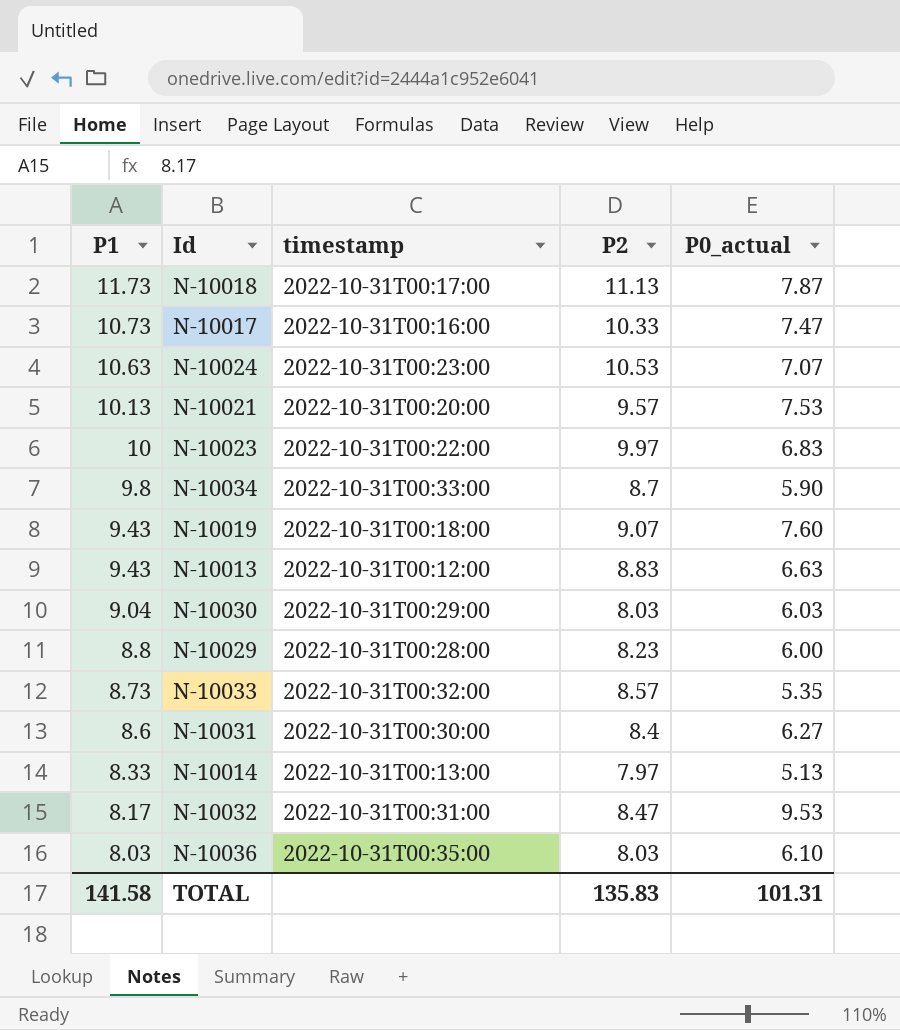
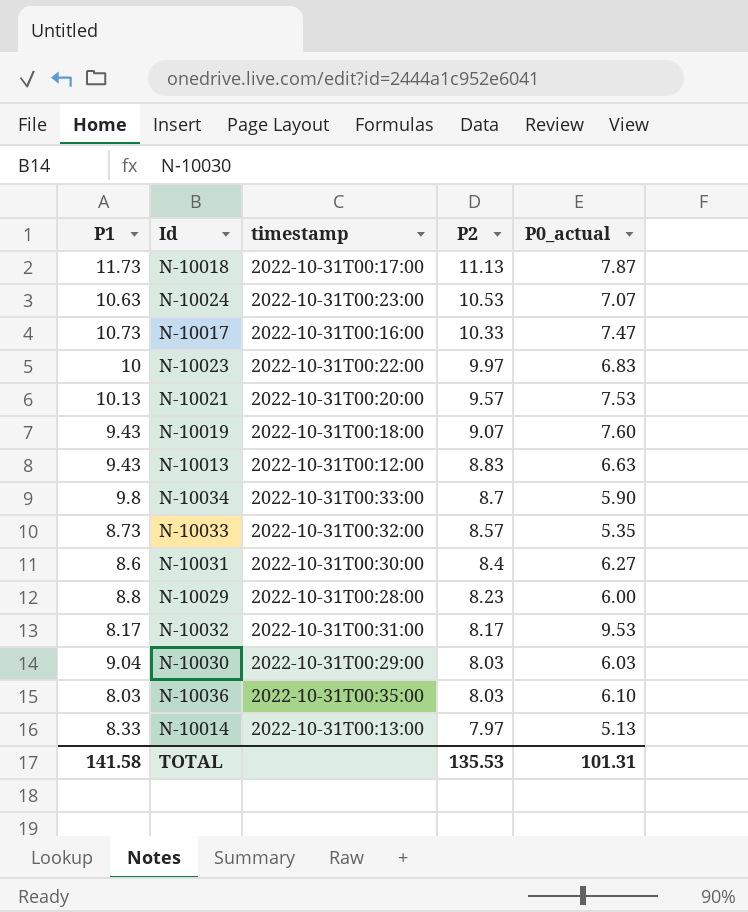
row order: P1 descending -> P2 descending
N-10032 | P2: 8.47 -> 8.17
TOTAL | P2: 135.83 -> 135.53

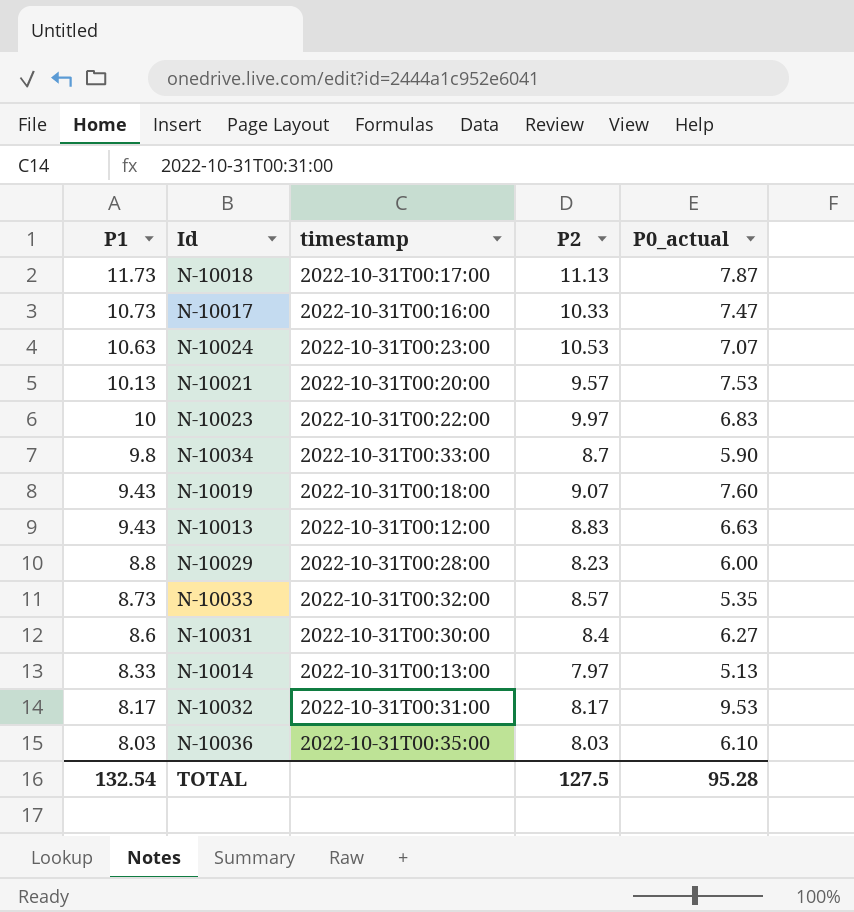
row order: P2 descending -> P1 descending
row N-10030: 9.04 | 2022-10-31T00:29:00 | 8.03 | 6.03 -> none
TOTAL | P1: 141.58 -> 132.54
TOTAL | P2: 135.53 -> 127.5
TOTAL | P0_actual: 101.31 -> 95.28

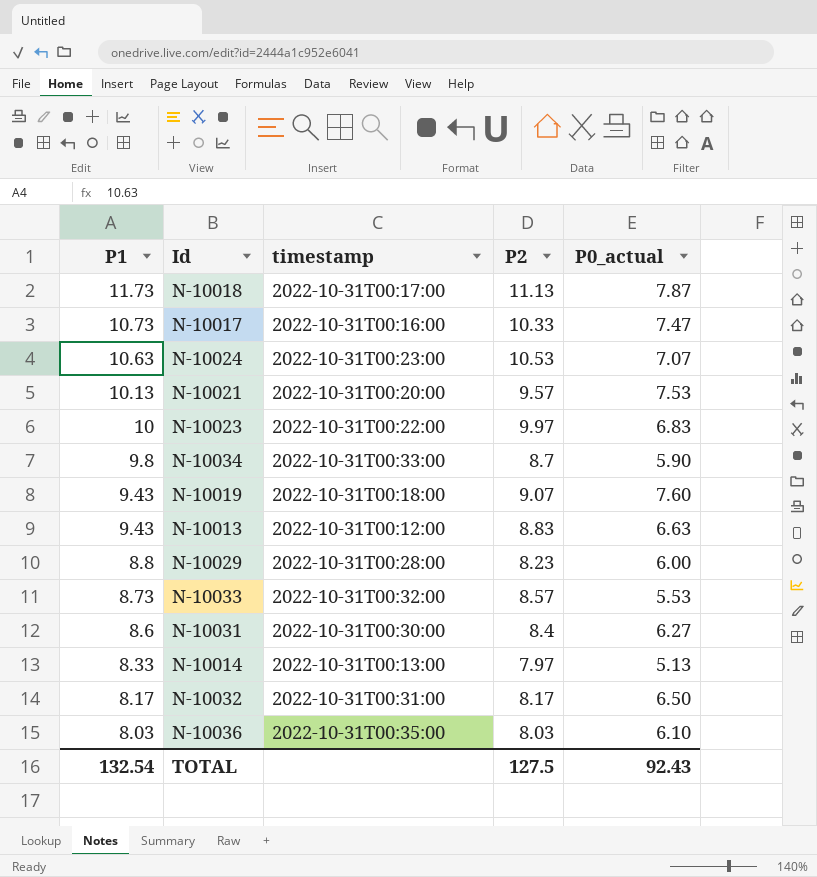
N-10033 | P0_actual: 5.35 -> 5.53
N-10032 | P0_actual: 9.53 -> 6.50
TOTAL | P0_actual: 95.28 -> 92.43

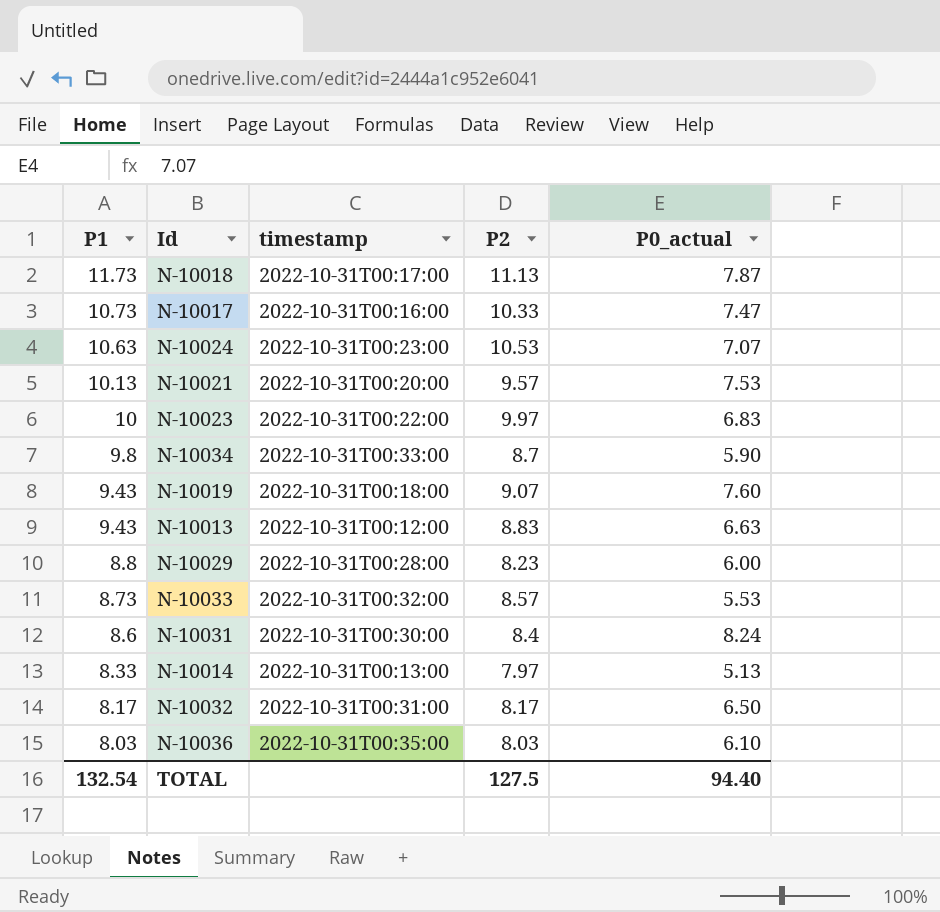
N-10031 | P0_actual: 6.27 -> 8.24
TOTAL | P0_actual: 92.43 -> 94.40

